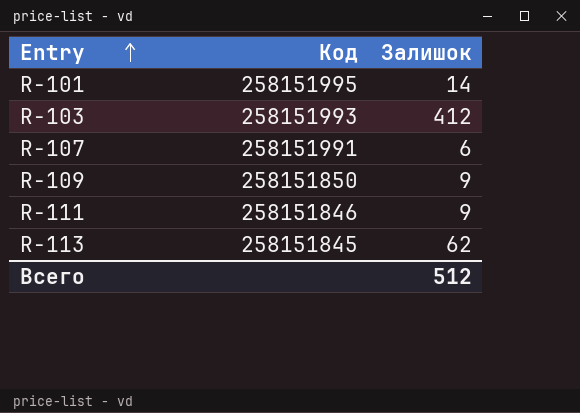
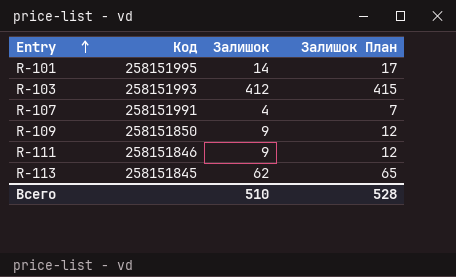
column Залишок План | formula: none -> [Залишок] + 3
R-107 | Залишок: 6 -> 4
Всего | Залишок: 512 -> 510

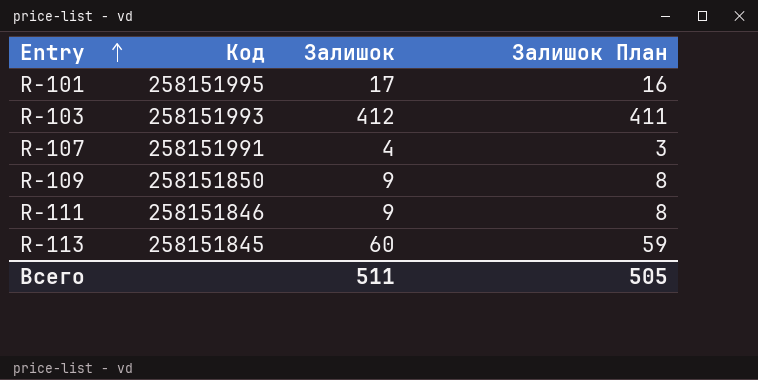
column Залишок План | formula: [Залишок] + 3 -> [Залишок] - 1
R-101 | Залишок: 14 -> 17
R-113 | Залишок: 62 -> 60
Всего | Залишок: 510 -> 511
Всего | Залишок План: 528 -> 505

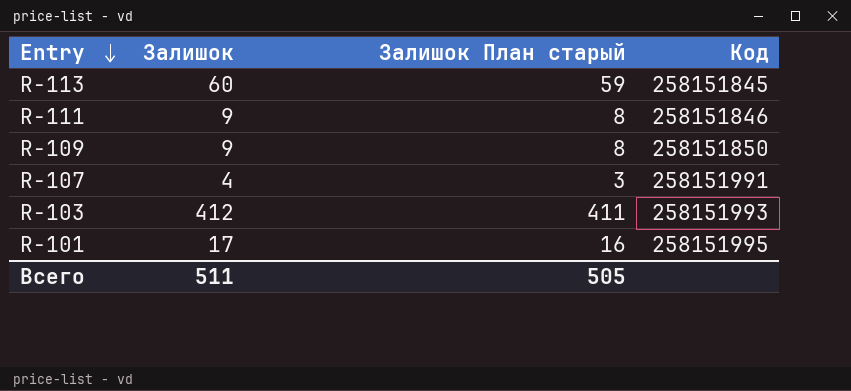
row order: Entry ascending -> Entry descending
column name: Залишок План -> Залишок План старый
column Код | position: 2 -> 4

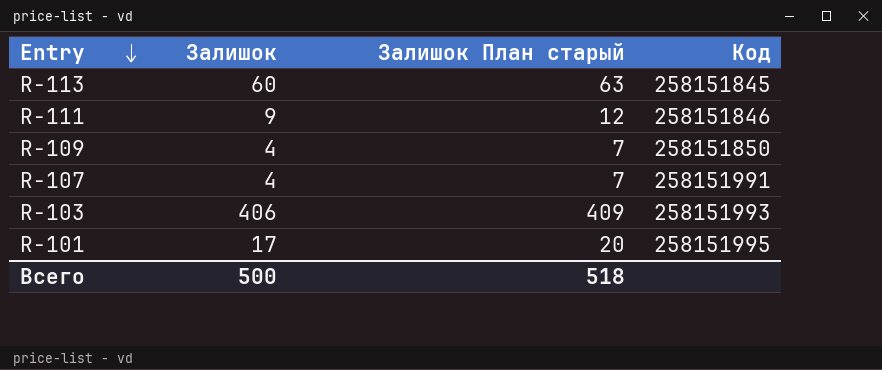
column Залишок План старый | formula: [Залишок] - 1 -> [Залишок] + 3
R-109 | Залишок: 9 -> 4
R-103 | Залишок: 412 -> 406
Всего | Залишок: 511 -> 500
Всего | Залишок План старый: 505 -> 518

